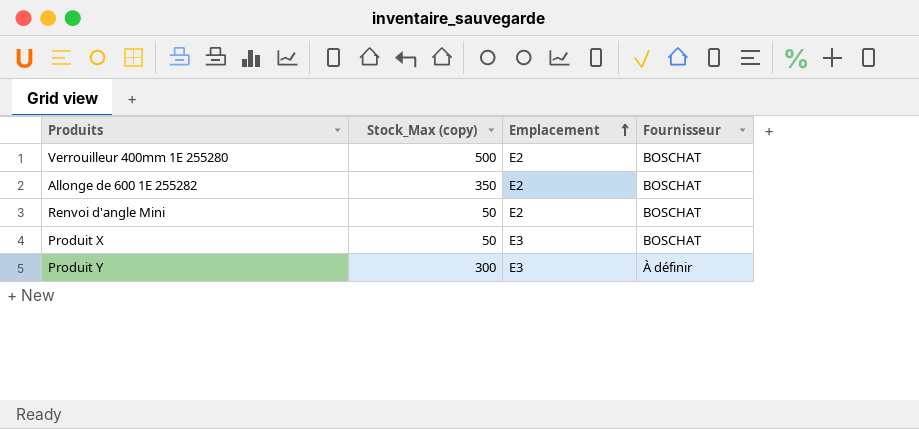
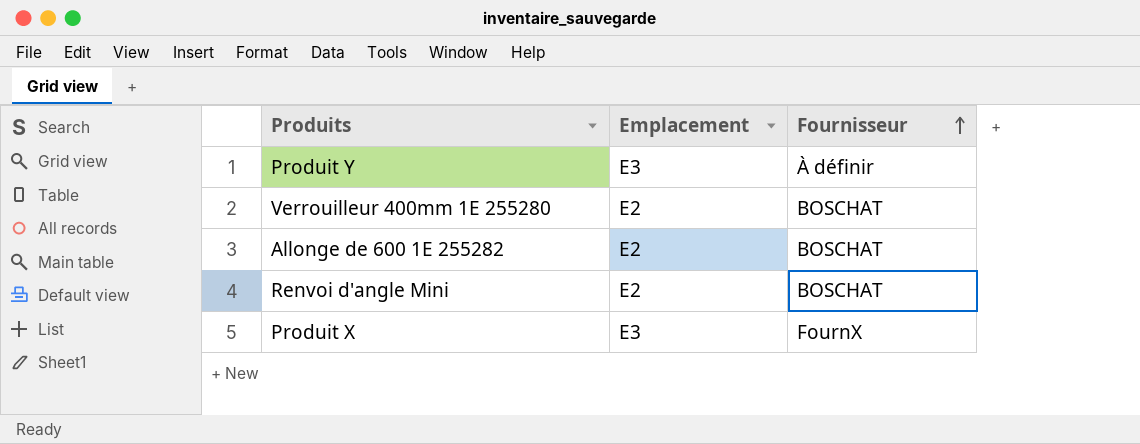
row order: Emplacement ascending -> Fournisseur ascending
column Stock_Max (copy) | position: 2 -> none
Produit X | Fournisseur: BOSCHAT -> FournX

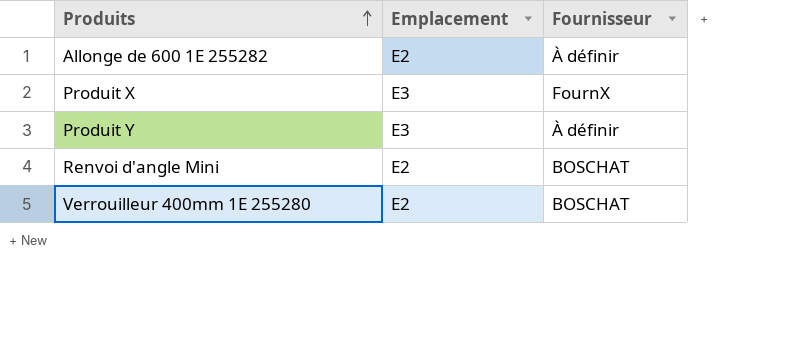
row order: Fournisseur ascending -> Produits ascending
Allonge de 600 1E 255282 | Fournisseur: BOSCHAT -> À définir

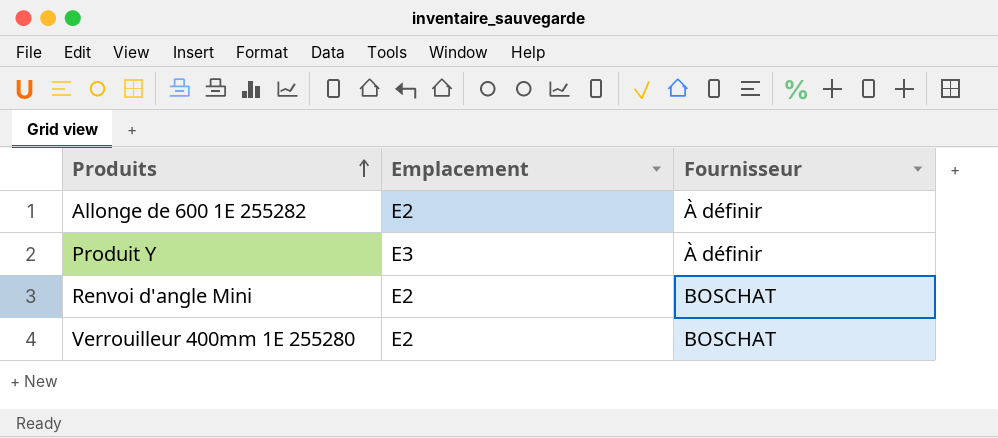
row Produit X: E3 | FournX -> none

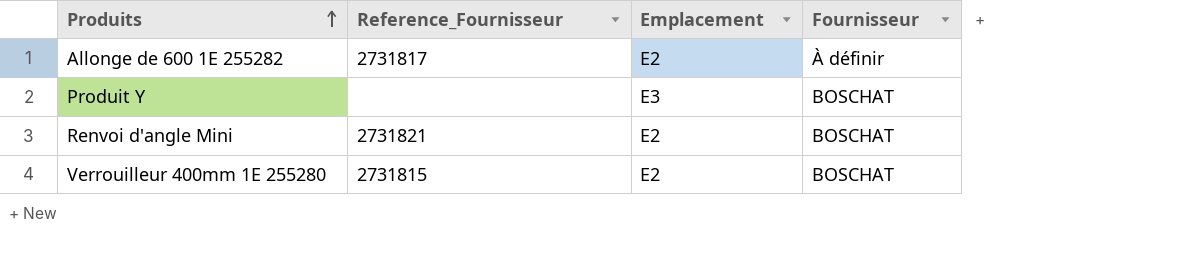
column Reference_Fournisseur | position: none -> 2
Produit Y | Fournisseur: À définir -> BOSCHAT

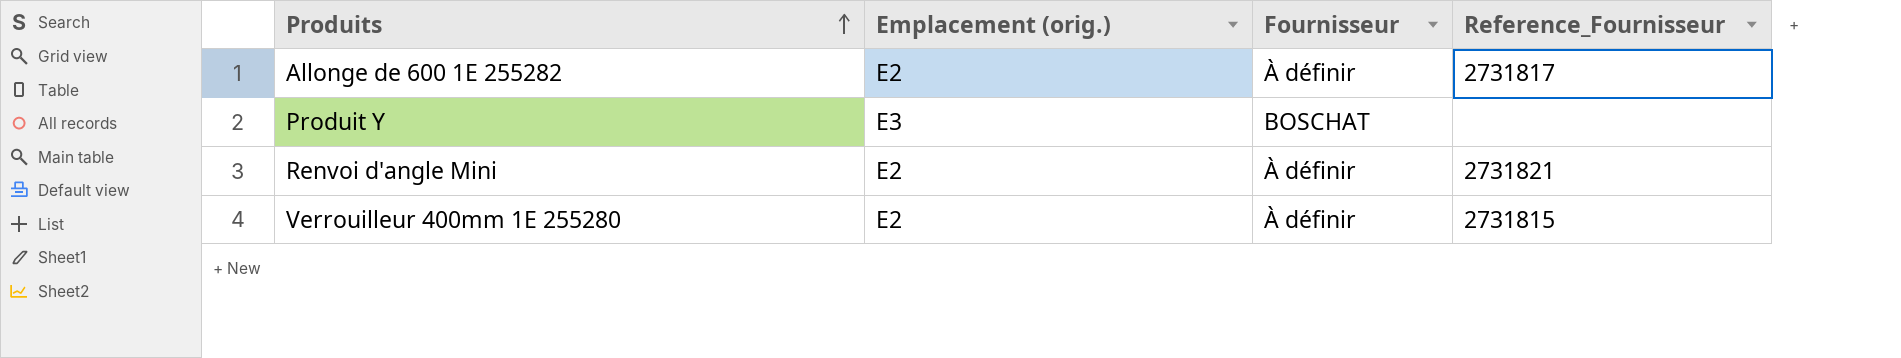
column name: Emplacement -> Emplacement (orig.)
column Reference_Fournisseur | position: 2 -> 4
Renvoi d'angle Mini | Fournisseur: BOSCHAT -> À définir
Verrouilleur 400mm 1E 255280 | Fournisseur: BOSCHAT -> À définir

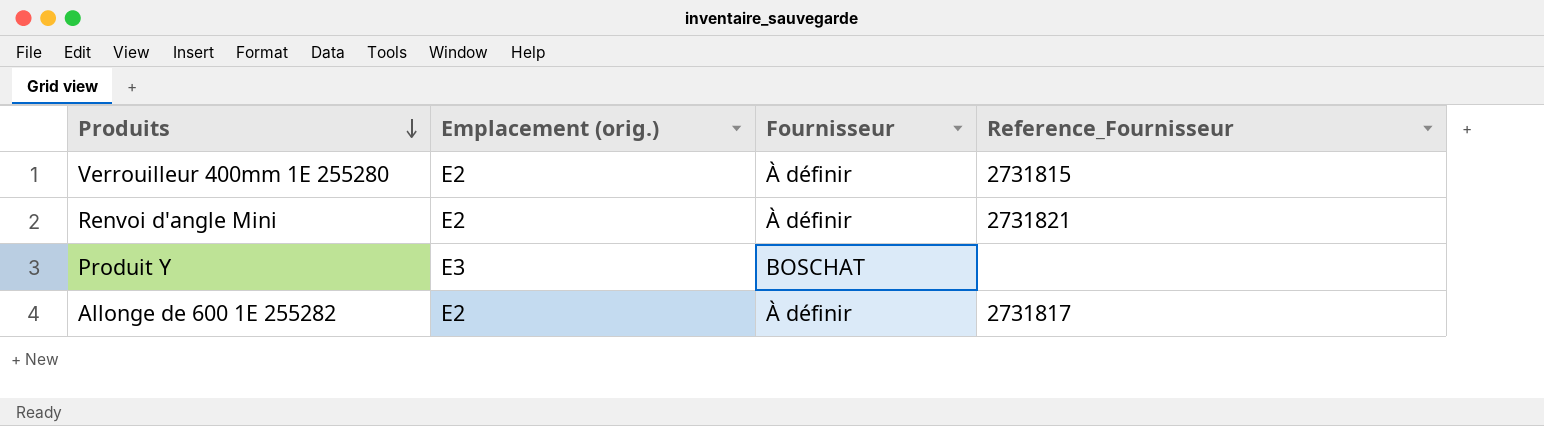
row order: Produits ascending -> Produits descending

